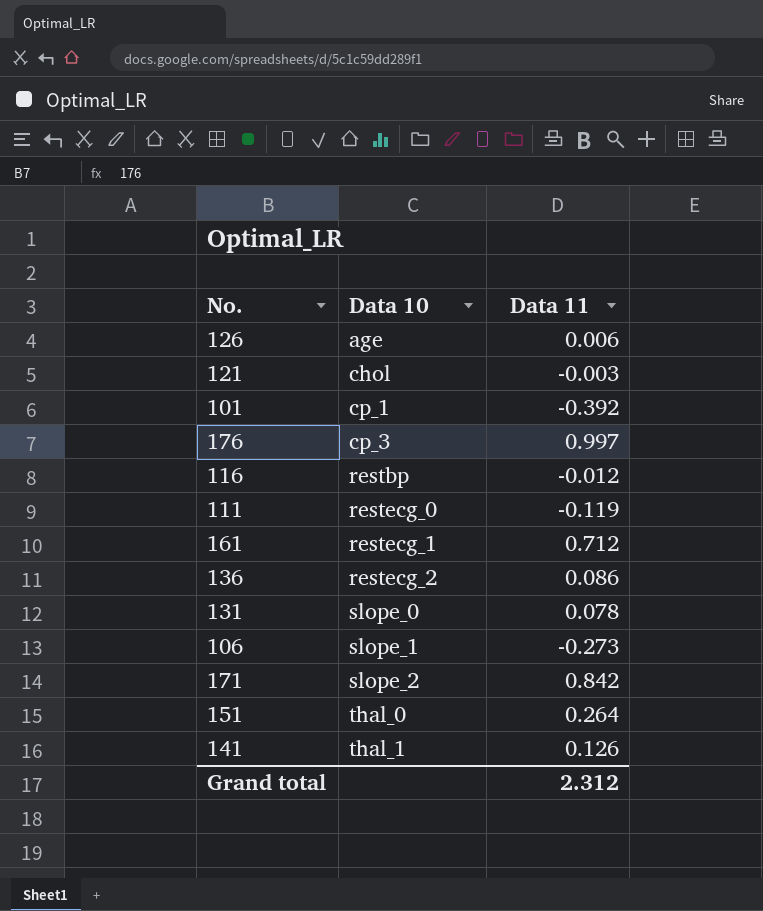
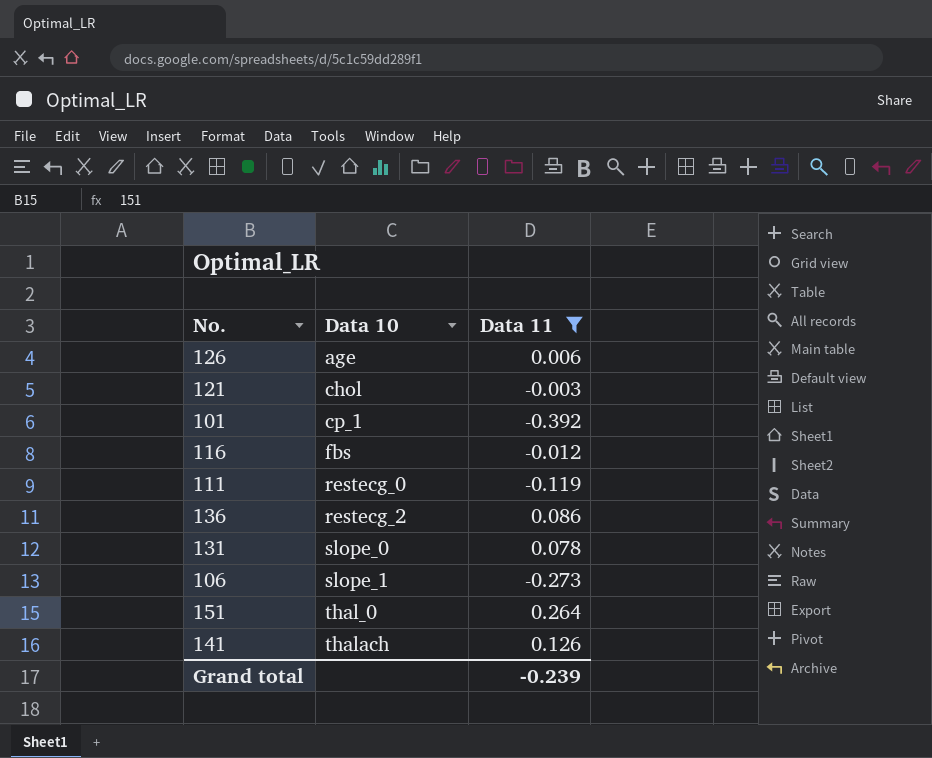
filter: none -> Data 11 <= 0.264
116 | Data 10: restbp -> fbs
141 | Data 10: thal_1 -> thalach
Grand total | Data 11: 2.312 -> -0.239

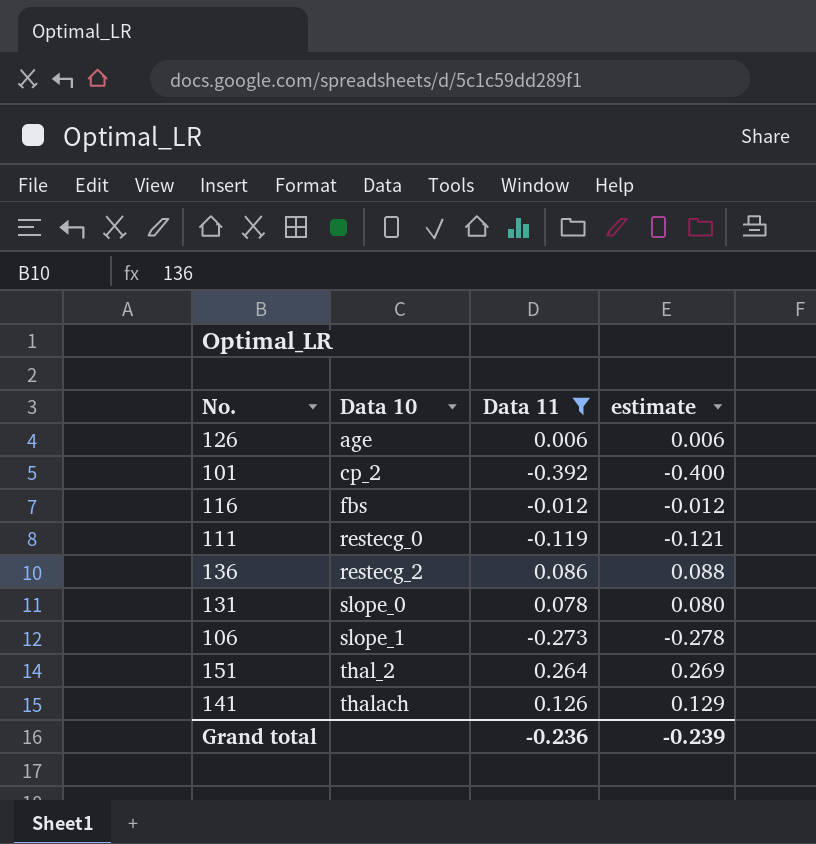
column estimate | formula: none -> [Data 11] * 1.02
row 121: chol | -0.003 -> none
101 | Data 10: cp_1 -> cp_2
151 | Data 10: thal_0 -> thal_2
Grand total | Data 11: -0.239 -> -0.236

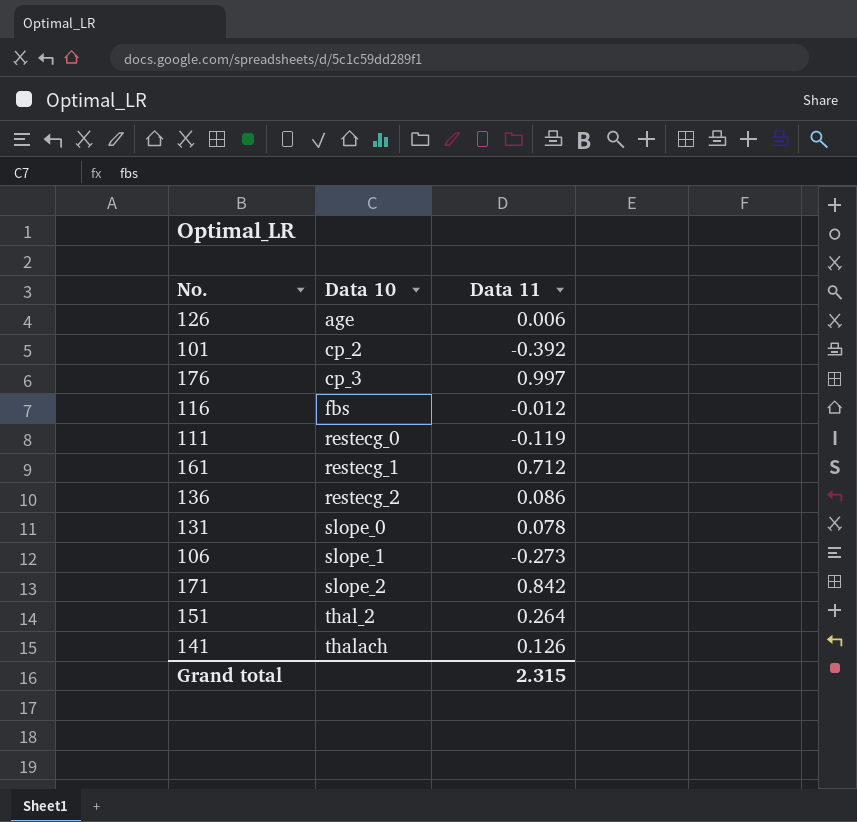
filter: Data 11 <= 0.264 -> none
column estimate | formula: [Data 11] * 1.02 -> none
Grand total | Data 11: -0.236 -> 2.315

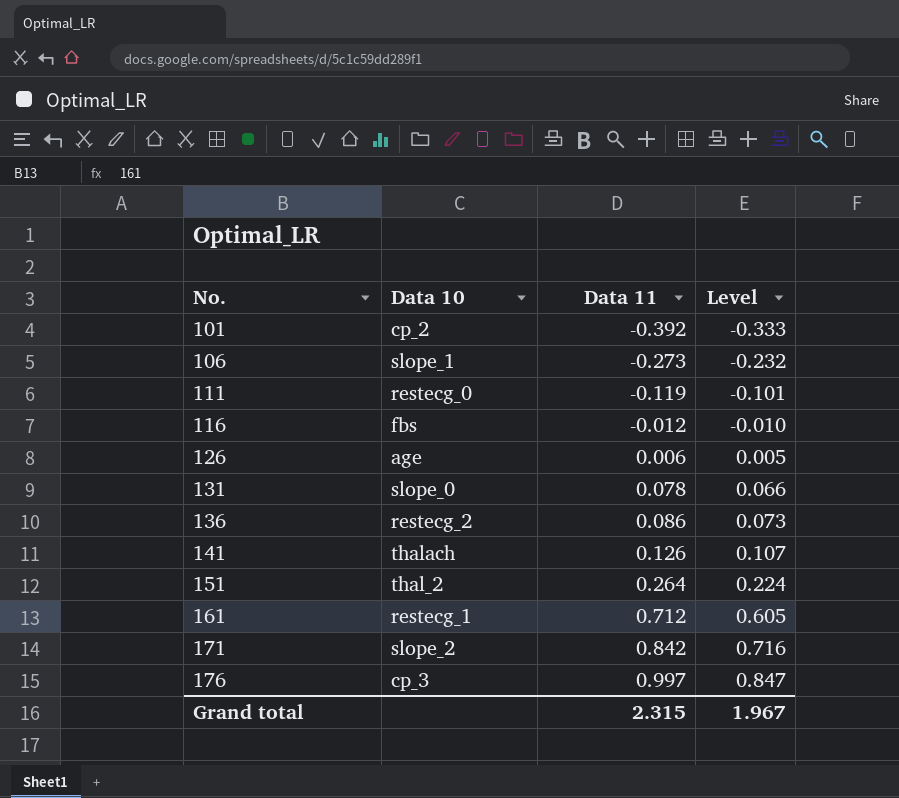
row order: Data 10 ascending -> No. ascending
column Level | formula: none -> [Data 11] * 0.85

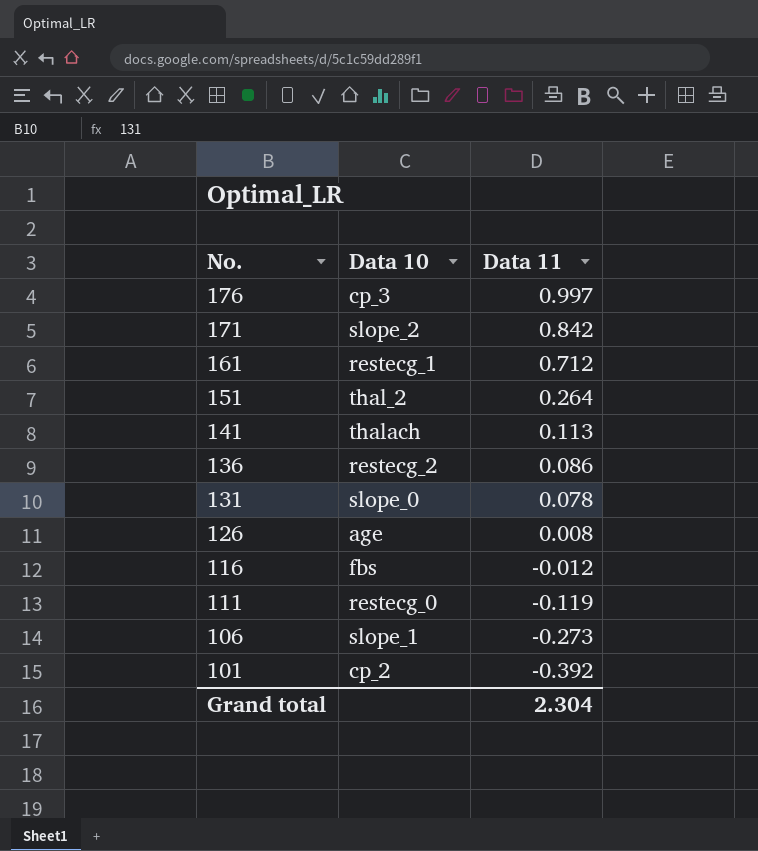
row order: No. ascending -> No. descending
column Level | formula: [Data 11] * 0.85 -> none
141 | Data 11: 0.126 -> 0.113
126 | Data 11: 0.006 -> 0.008
Grand total | Data 11: 2.315 -> 2.304

